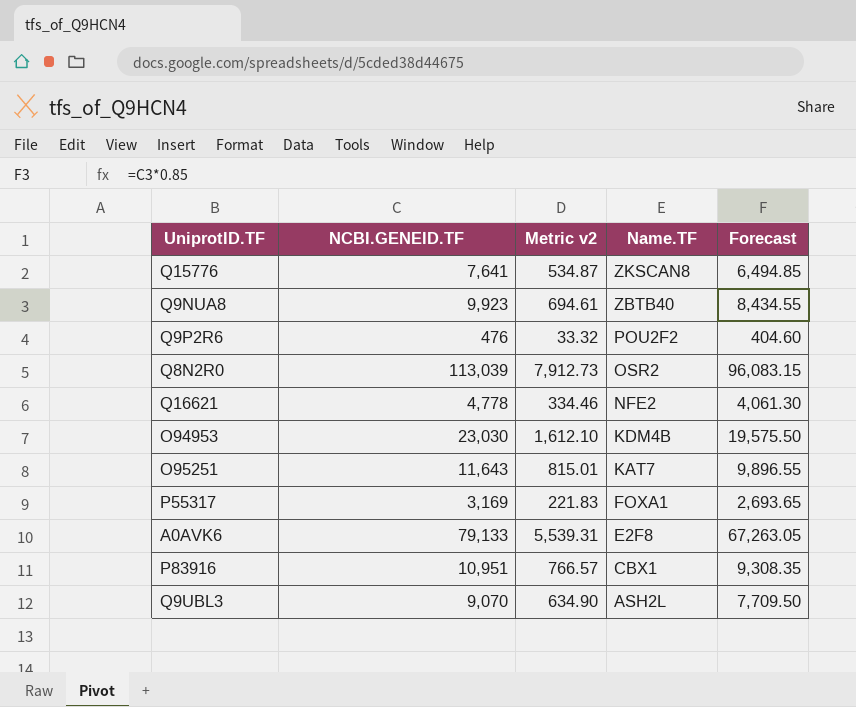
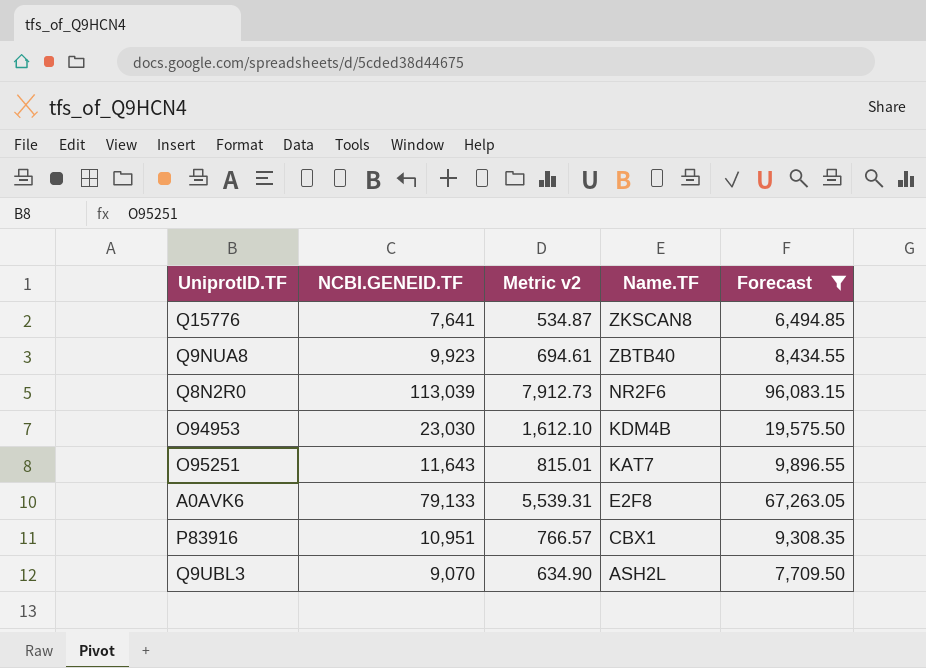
filter: none -> Forecast >= 6,494.85
Q8N2R0 | Name.TF: OSR2 -> NR2F6

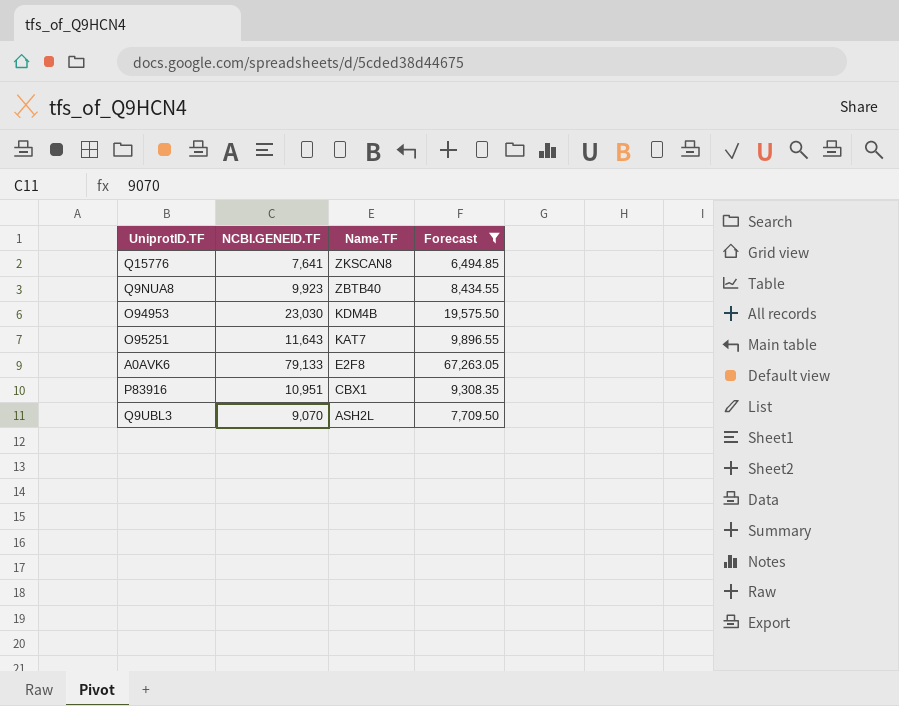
column Metric v2 | formula: [NCBI.GENEID.TF] * 0.07 -> none
row Q8N2R0: 113,039 | 7,912.73 | NR2F6 | 96,083.15 -> none

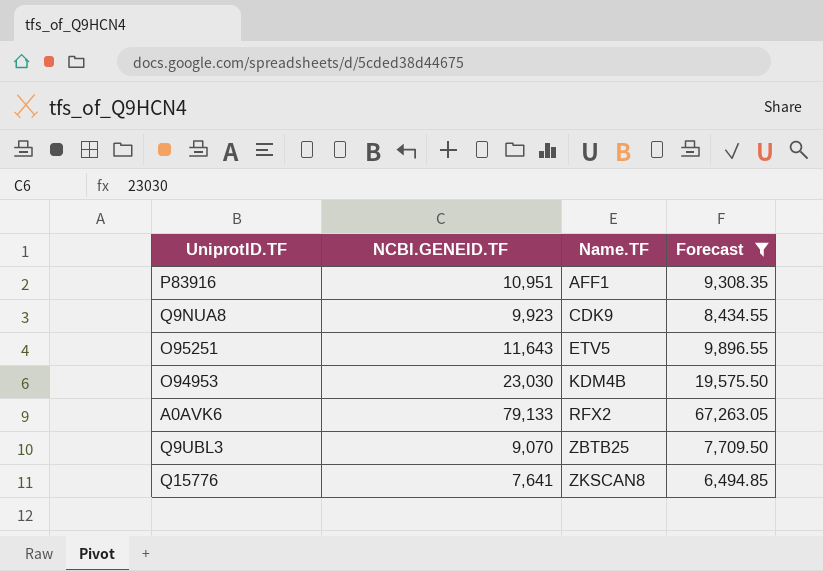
row order: Name.TF descending -> Name.TF ascending
P83916 | Name.TF: CBX1 -> AFF1
Q9NUA8 | Name.TF: ZBTB40 -> CDK9
O95251 | Name.TF: KAT7 -> ETV5
A0AVK6 | Name.TF: E2F8 -> RFX2
Q9UBL3 | Name.TF: ASH2L -> ZBTB25

